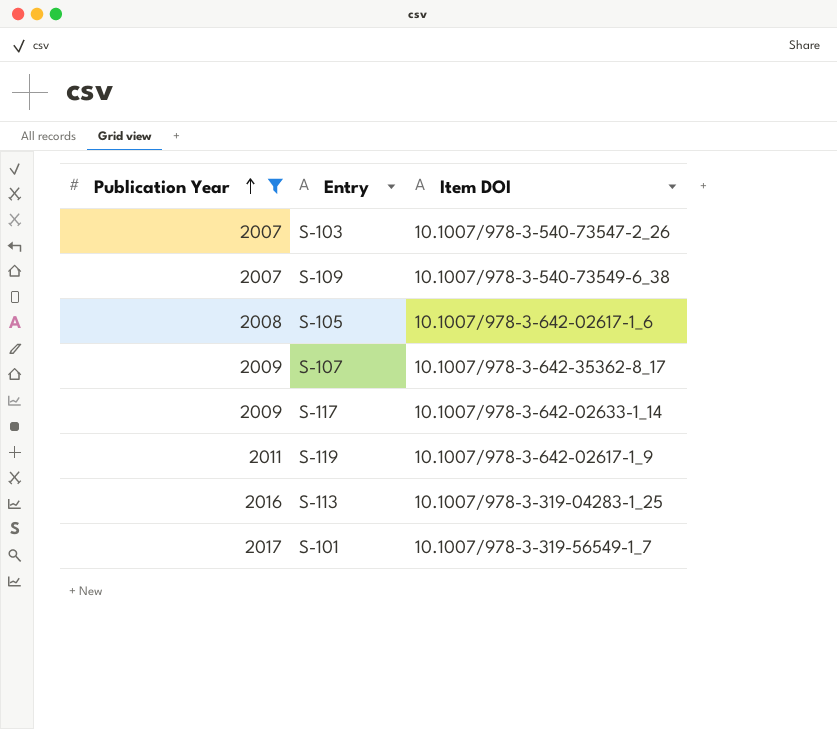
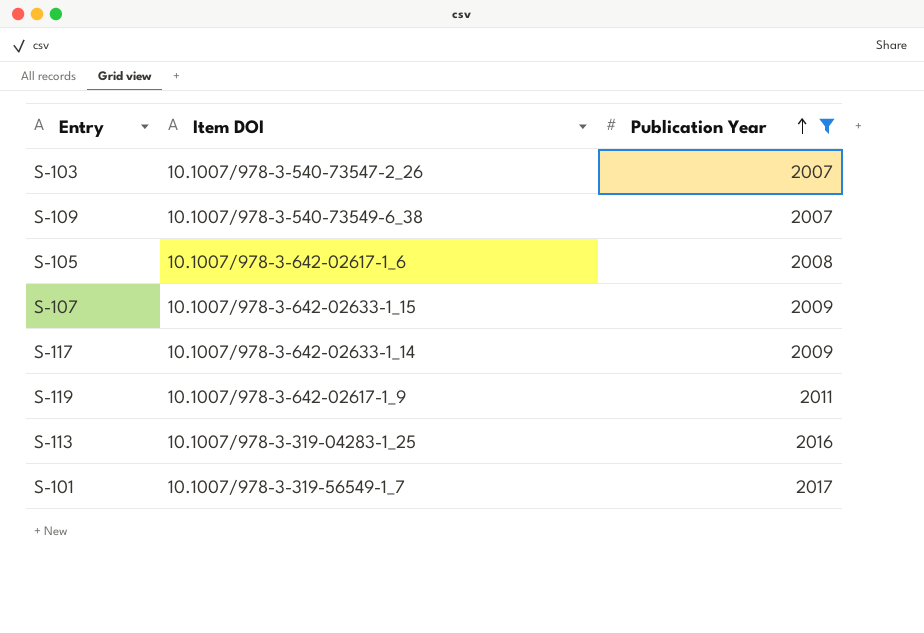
column Publication Year | position: 1 -> 3
S-107 | Item DOI: 10.1007/978-3-642-35362-8_17 -> 10.1007/978-3-642-02633-1_15

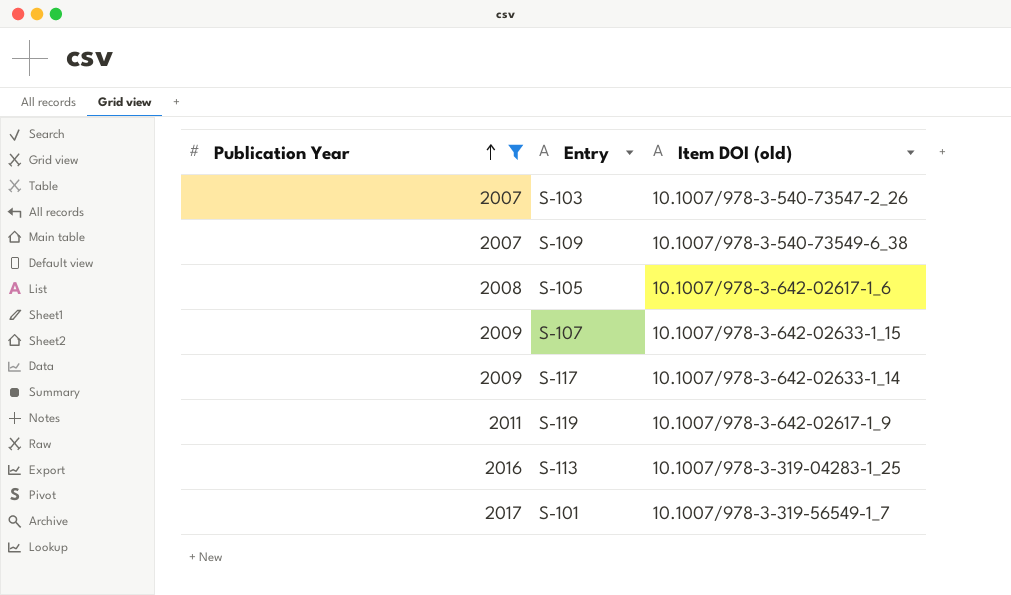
column Publication Year | position: 3 -> 1
column name: Item DOI -> Item DOI (old)

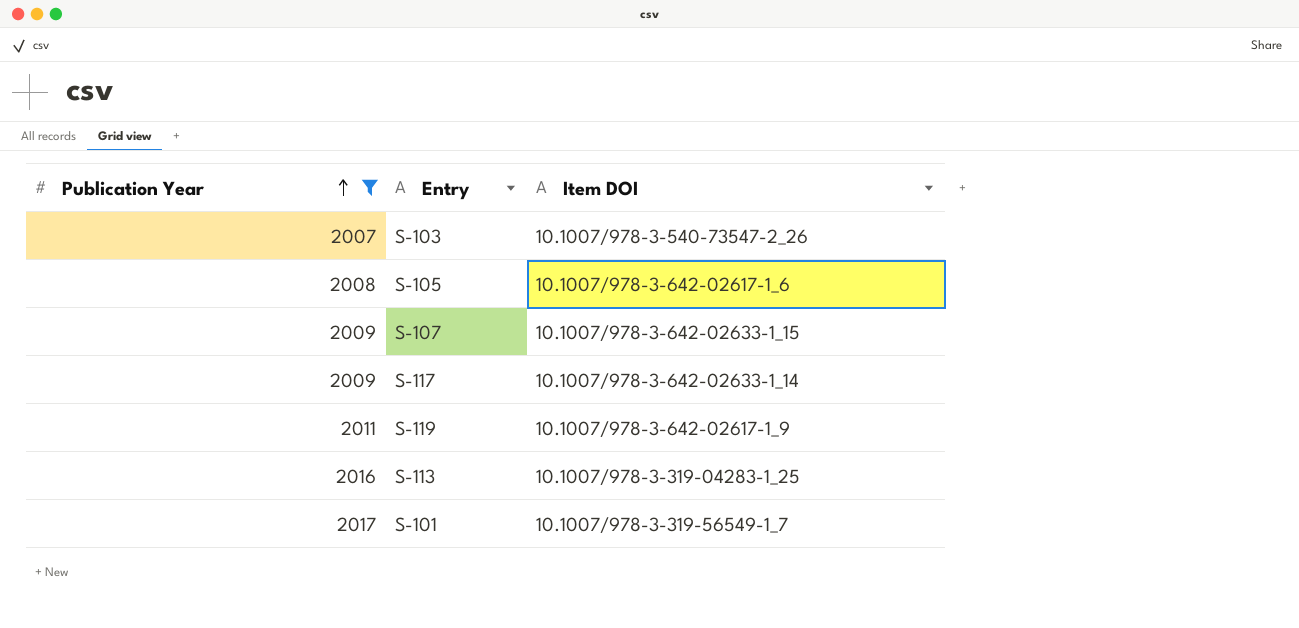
column name: Item DOI (old) -> Item DOI
row S-109: 2007 | 10.1007/978-3-540-73549-6_38 -> none

